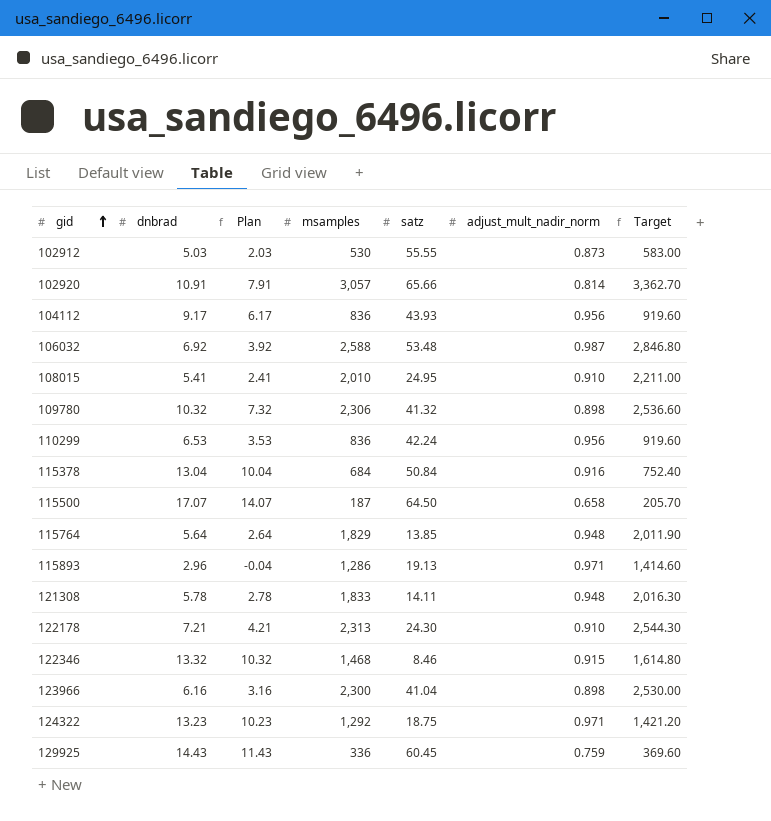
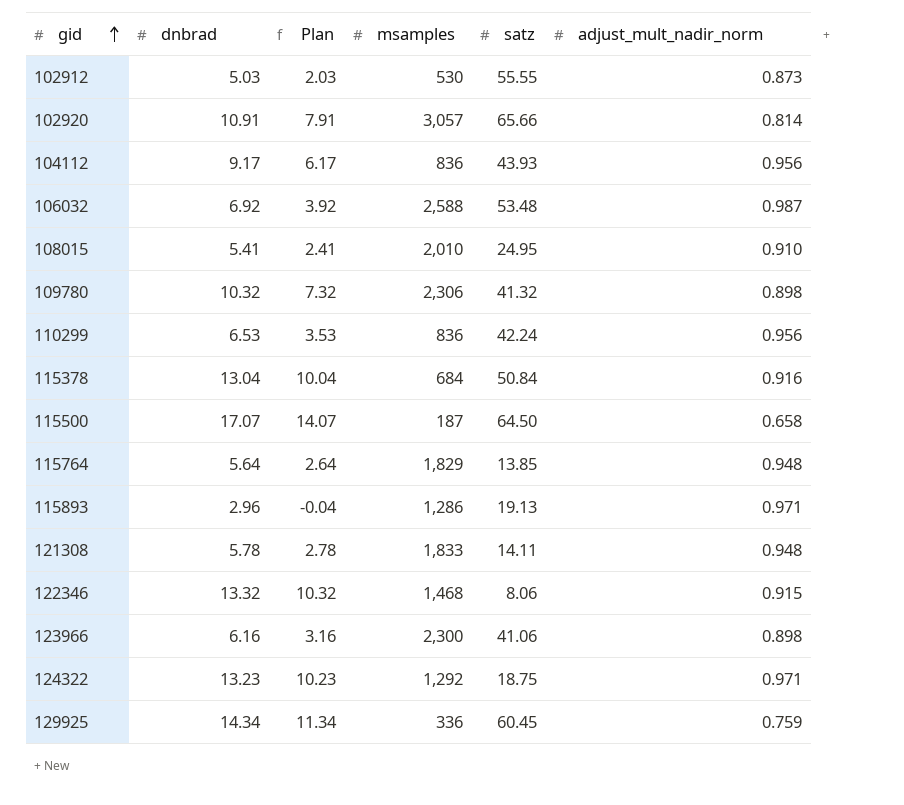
column Target | formula: [msamples] * 1.1 -> none
row 122178: 7.21 | 4.21 | 2,313 | 24.30 | 0.910 | 2,544.30 -> none
122346 | satz: 8.46 -> 8.06
123966 | satz: 41.04 -> 41.06
129925 | dnbrad: 14.43 -> 14.34
129925 | Plan: 11.43 -> 11.34

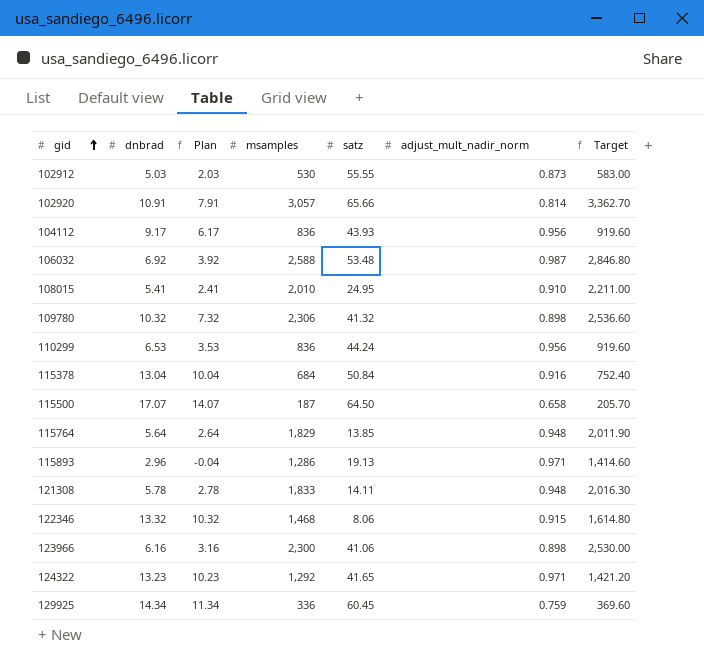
column Target | formula: none -> [msamples] * 1.1
110299 | satz: 42.24 -> 44.24
124322 | satz: 18.75 -> 41.65

